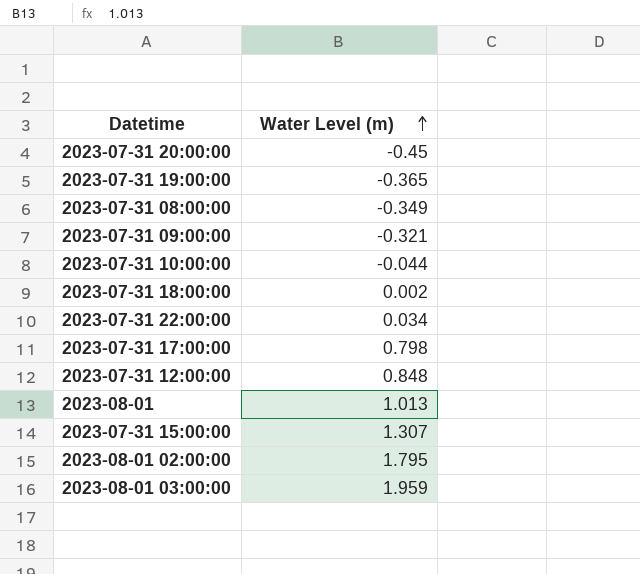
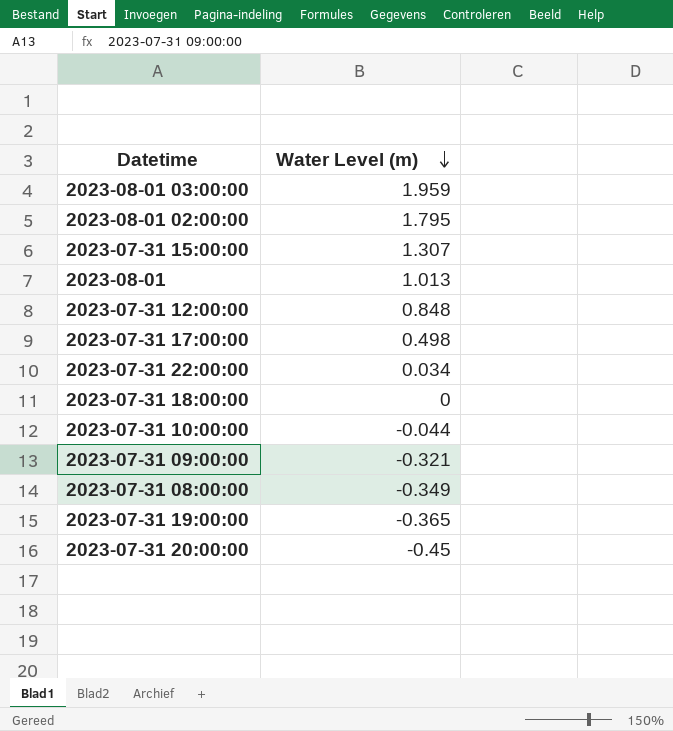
row order: Water Level (m) ascending -> Water Level (m) descending
2023-07-31 17:00:00 | Water Level (m): 0.798 -> 0.498
2023-07-31 18:00:00 | Water Level (m): 0.002 -> 0

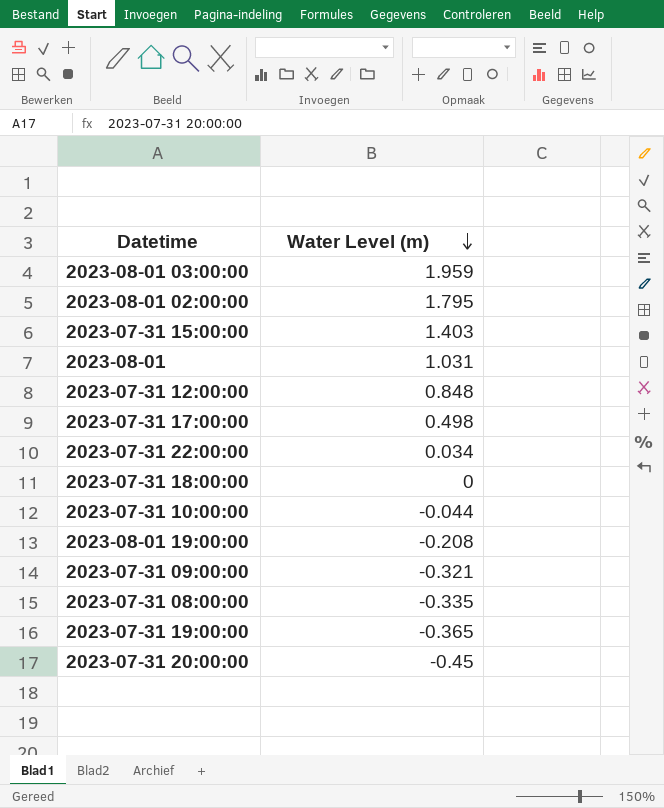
2023-07-31 15:00:00 | Water Level (m): 1.307 -> 1.403
2023-08-01 | Water Level (m): 1.013 -> 1.031
row 2023-08-01 19:00:00: none -> -0.208
2023-07-31 08:00:00 | Water Level (m): -0.349 -> -0.335

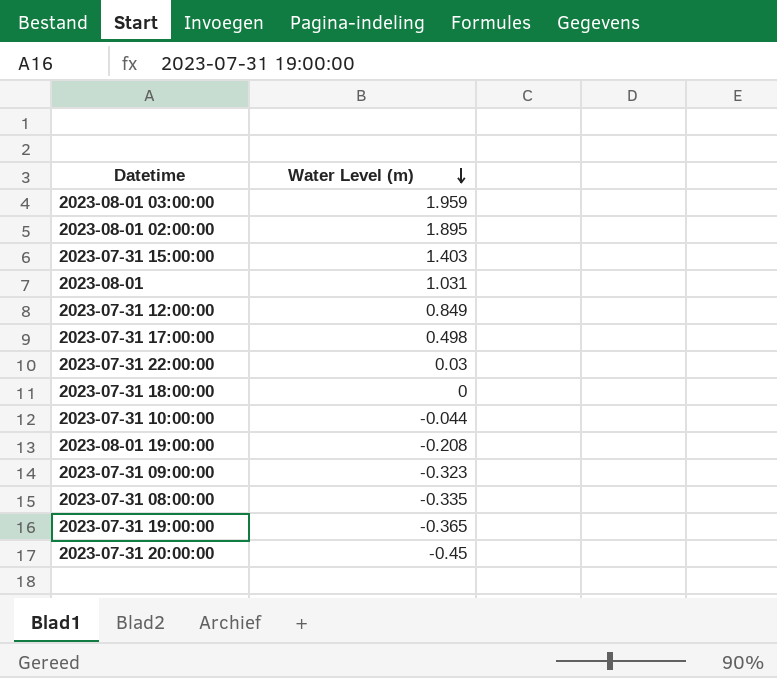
2023-08-01 02:00:00 | Water Level (m): 1.795 -> 1.895
2023-07-31 12:00:00 | Water Level (m): 0.848 -> 0.849
2023-07-31 22:00:00 | Water Level (m): 0.034 -> 0.03
2023-07-31 09:00:00 | Water Level (m): -0.321 -> -0.323

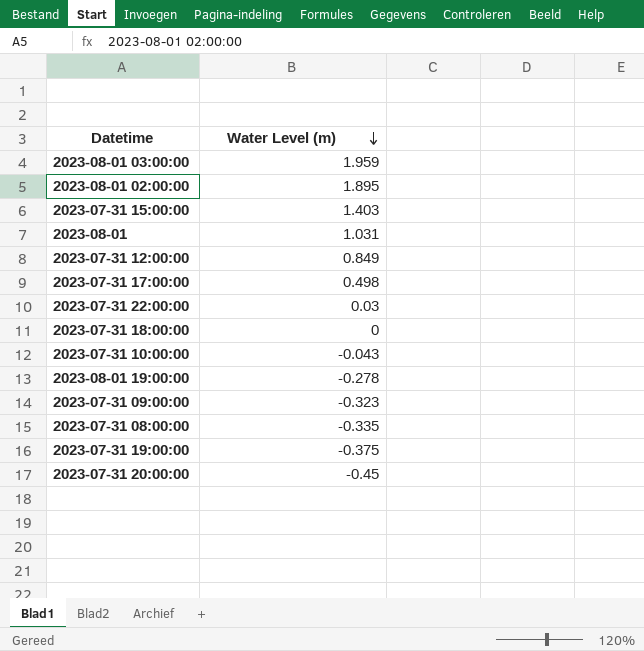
2023-07-31 10:00:00 | Water Level (m): -0.044 -> -0.043
2023-08-01 19:00:00 | Water Level (m): -0.208 -> -0.278
2023-07-31 19:00:00 | Water Level (m): -0.365 -> -0.375

